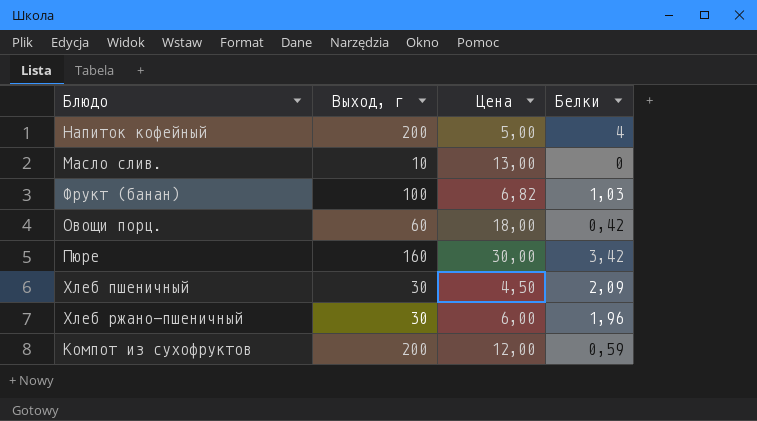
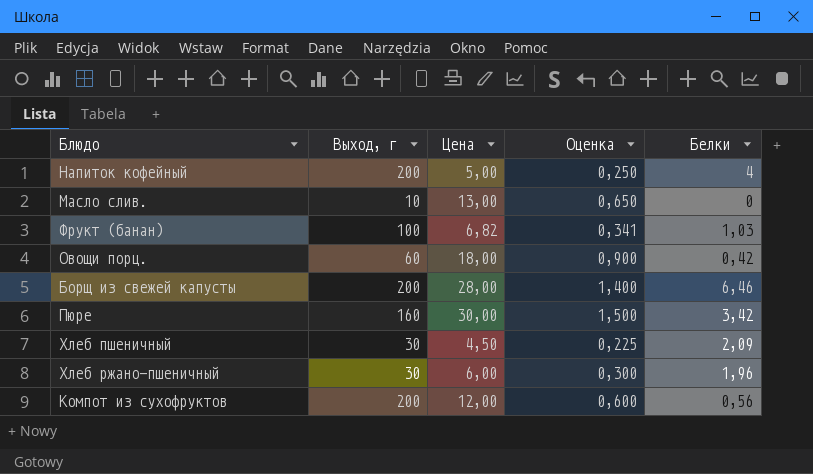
column Оценка | formula: none -> [Цена] * 0,05
row Борщ из свежей капусты: none -> 200 | 28,00 | 1,400 | 6,46
Компот из сухофруктов | Белки: 0,59 -> 0,56

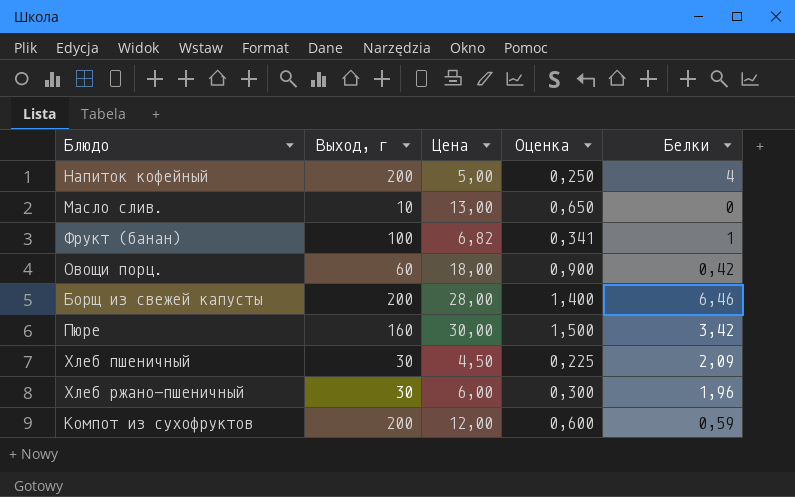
Фрукт (банан) | Белки: 1,03 -> 1
Компот из сухофруктов | Белки: 0,56 -> 0,59

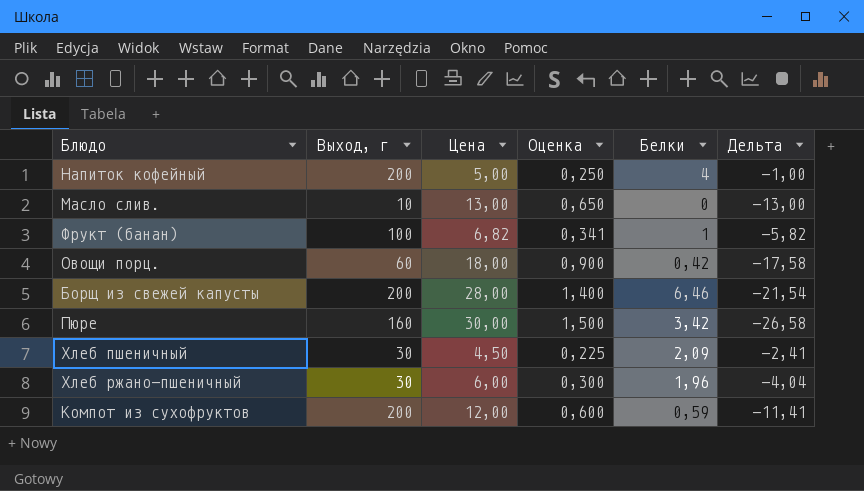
column Дельта | formula: none -> [Белки] - [Цена]

